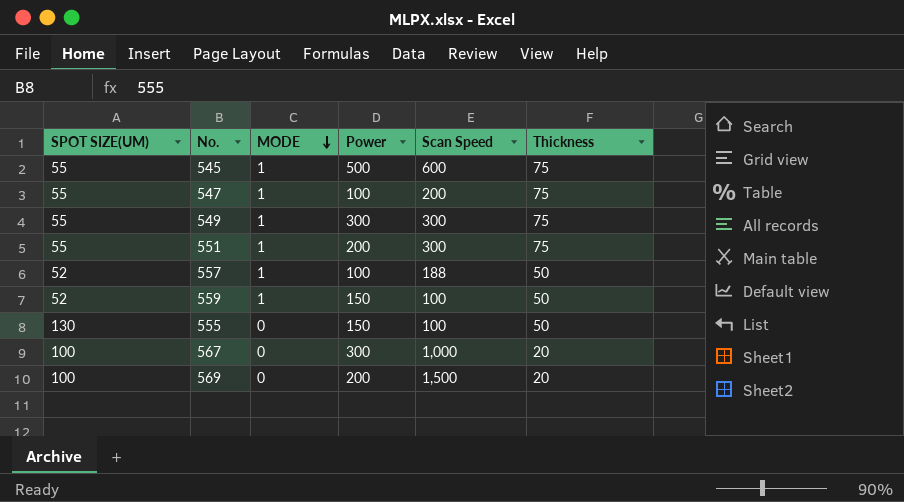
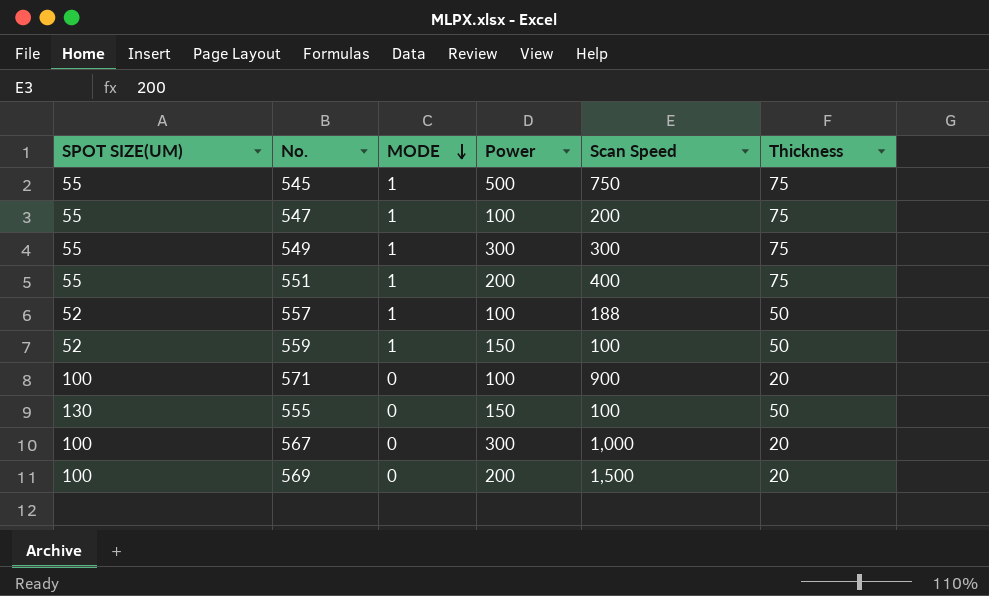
545 | Scan Speed: 600 -> 750
551 | Scan Speed: 300 -> 400
row 571: none -> 100 | 0 | 100 | 900 | 20

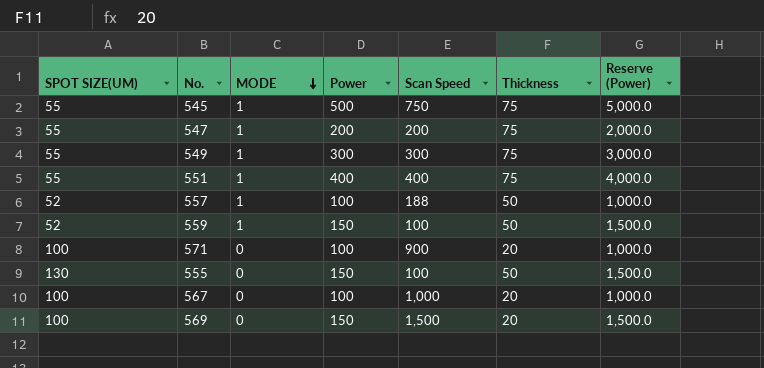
column Reserve (Power) | formula: none -> [Power] * 10
547 | Power: 100 -> 200
551 | Power: 200 -> 400
567 | Power: 300 -> 100
569 | Power: 200 -> 150

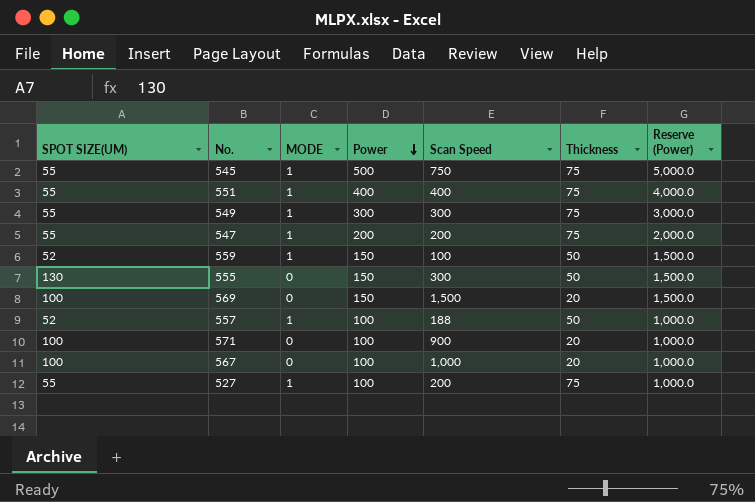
row order: MODE descending -> Power descending
555 | Scan Speed: 100 -> 300
row 527: none -> 55 | 1 | 100 | 200 | 75 | 1,000.0

